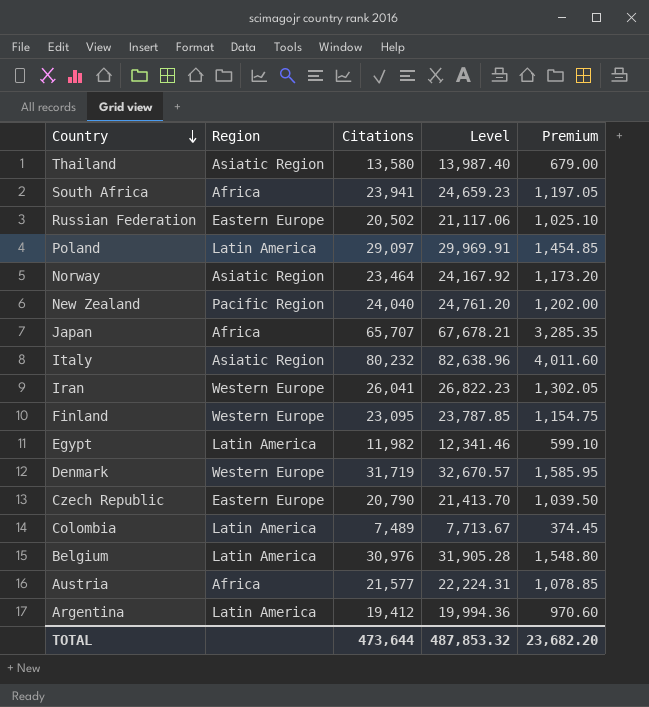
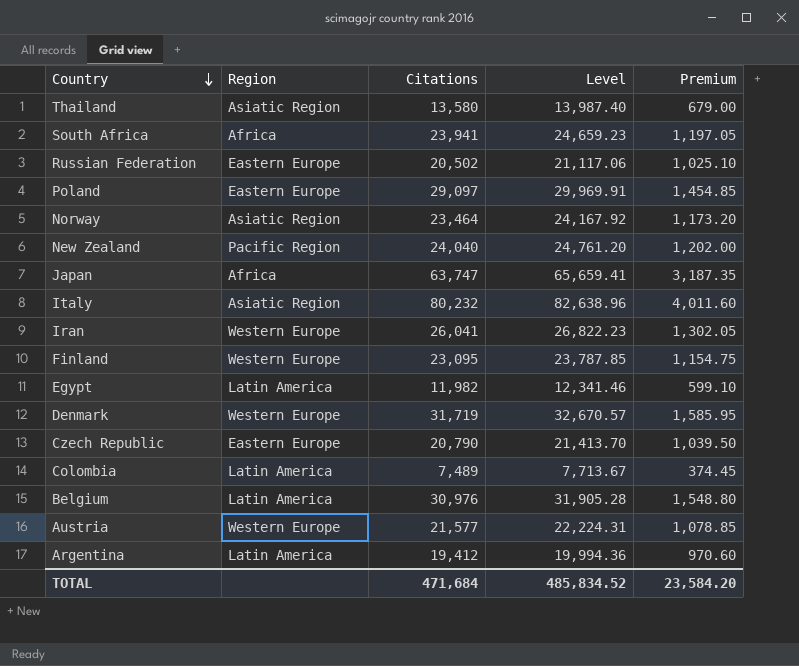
Poland | Region: Latin America -> Eastern Europe
Japan | Citations: 65,707 -> 63,747
Japan | Level: 67,678.21 -> 65,659.41
Japan | Premium: 3,285.35 -> 3,187.35
Austria | Region: Africa -> Western Europe
TOTAL | Citations: 473,644 -> 471,684
TOTAL | Level: 487,853.32 -> 485,834.52
TOTAL | Premium: 23,682.20 -> 23,584.20

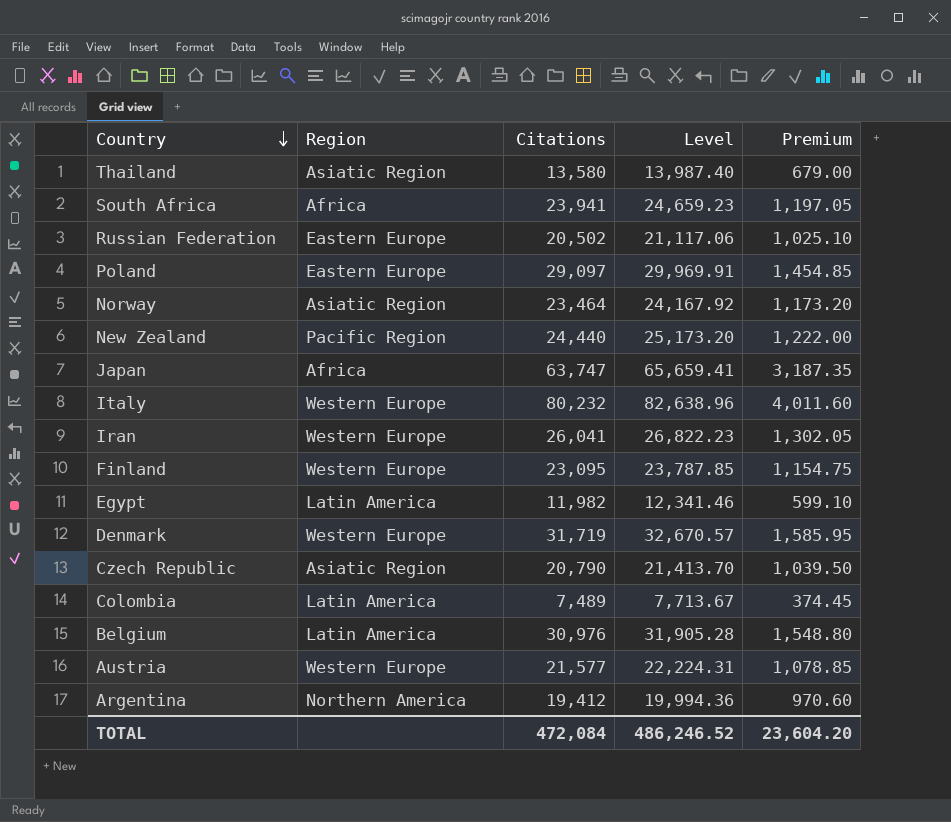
New Zealand | Citations: 24,040 -> 24,440
New Zealand | Level: 24,761.20 -> 25,173.20
New Zealand | Premium: 1,202.00 -> 1,222.00
Italy | Region: Asiatic Region -> Western Europe
Czech Republic | Region: Eastern Europe -> Asiatic Region
Argentina | Region: Latin America -> Northern America
TOTAL | Citations: 471,684 -> 472,084
TOTAL | Level: 485,834.52 -> 486,246.52
TOTAL | Premium: 23,584.20 -> 23,604.20

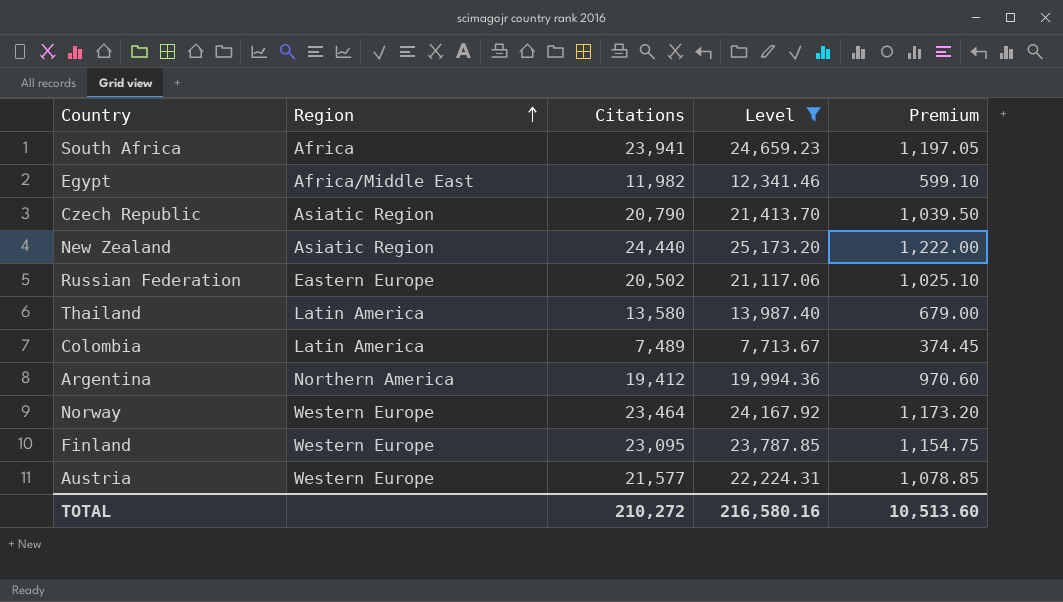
filter: none -> Level <= 25,173.20
row order: Country descending -> Region ascending
Egypt | Region: Latin America -> Africa/Middle East
New Zealand | Region: Pacific Region -> Asiatic Region
Thailand | Region: Asiatic Region -> Latin America
Norway | Region: Asiatic Region -> Western Europe
TOTAL | Citations: 472,084 -> 210,272
TOTAL | Level: 486,246.52 -> 216,580.16
TOTAL | Premium: 23,604.20 -> 10,513.60

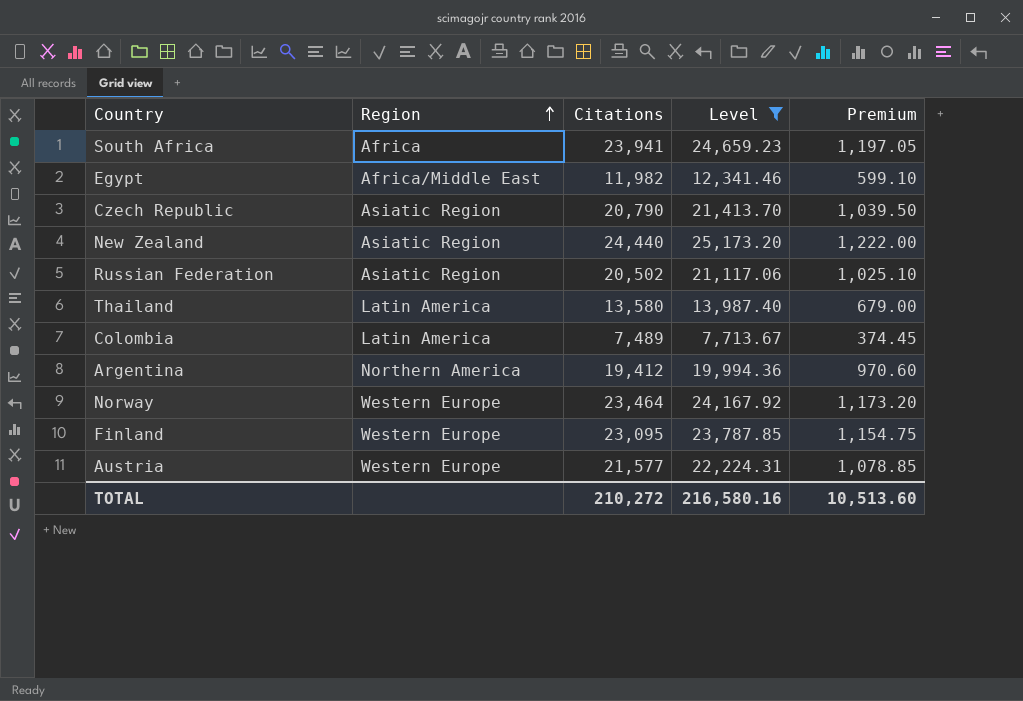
Russian Federation | Region: Eastern Europe -> Asiatic Region

